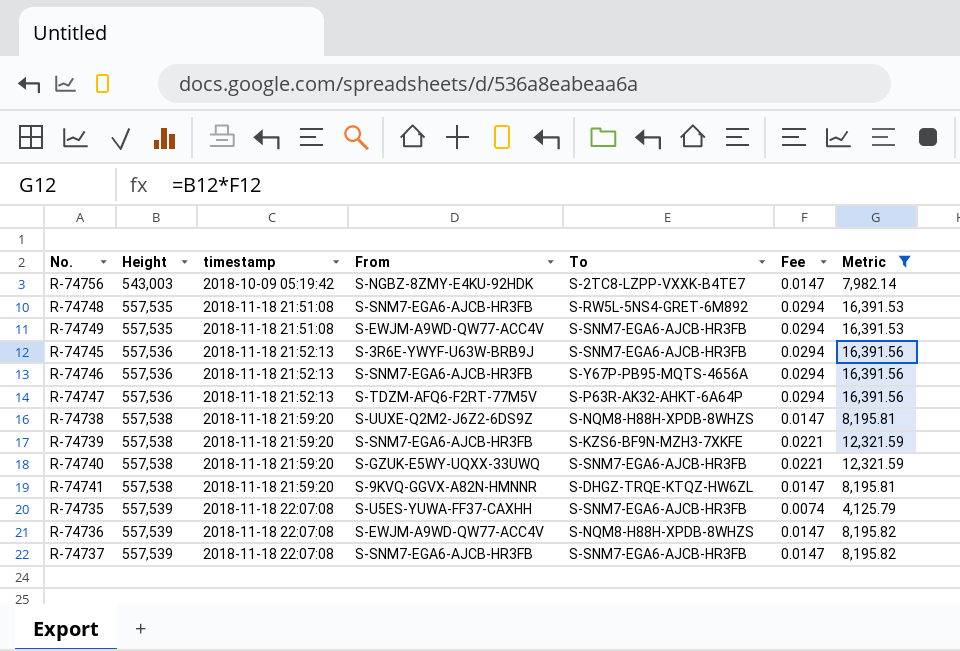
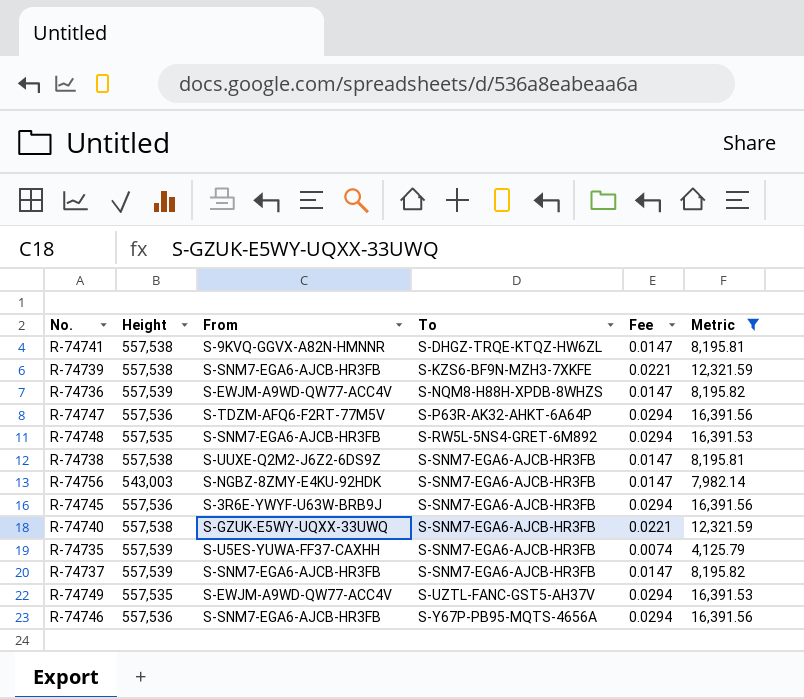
row order: Height ascending -> To ascending
column timestamp | position: 3 -> none
R-74738 | To: S-NQM8-H88H-XPDB-8WHZS -> S-SNM7-EGA6-AJCB-HR3FB
R-74756 | To: S-2TC8-LZPP-VXXK-B4TE7 -> S-SNM7-EGA6-AJCB-HR3FB
R-74749 | To: S-SNM7-EGA6-AJCB-HR3FB -> S-UZTL-FANC-GST5-AH37V

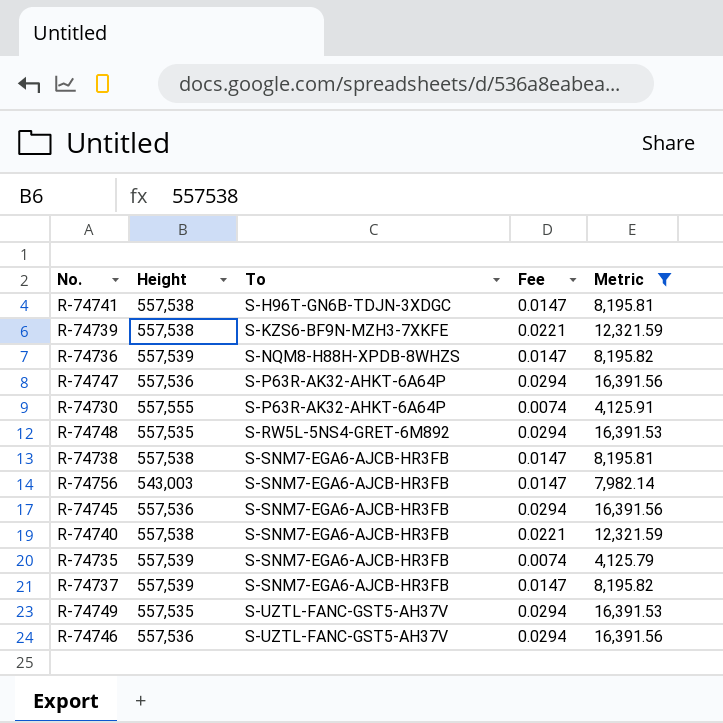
column From | position: 3 -> none
R-74741 | To: S-DHGZ-TRQE-KTQZ-HW6ZL -> S-H96T-GN6B-TDJN-3XDGC
row R-74730: none -> 557,555 | S-P63R-AK32-AHKT-6A64P | 0.0074 | 4,125.91
R-74746 | To: S-Y67P-PB95-MQTS-4656A -> S-UZTL-FANC-GST5-AH37V

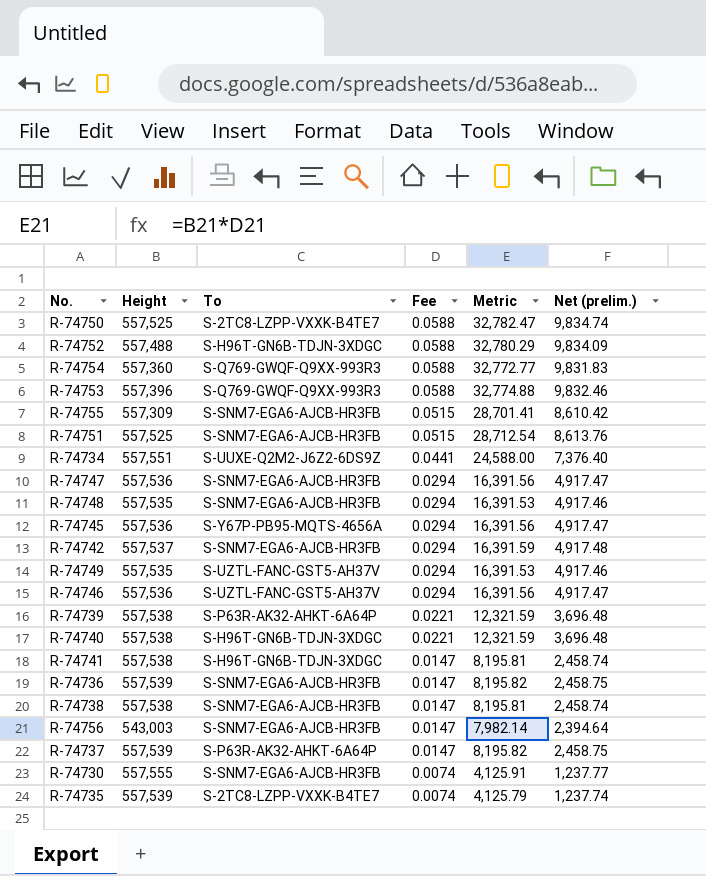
filter: Metric <= 16,391.56 -> none
row order: To ascending -> Fee descending
column Net (prelim.) | formula: none -> [Metric] * 0.3
R-74747 | To: S-P63R-AK32-AHKT-6A64P -> S-SNM7-EGA6-AJCB-HR3FB
R-74748 | To: S-RW5L-5NS4-GRET-6M892 -> S-SNM7-EGA6-AJCB-HR3FB
R-74745 | To: S-SNM7-EGA6-AJCB-HR3FB -> S-Y67P-PB95-MQTS-4656A
R-74739 | To: S-KZS6-BF9N-MZH3-7XKFE -> S-P63R-AK32-AHKT-6A64P
R-74740 | To: S-SNM7-EGA6-AJCB-HR3FB -> S-H96T-GN6B-TDJN-3XDGC
R-74736 | To: S-NQM8-H88H-XPDB-8WHZS -> S-SNM7-EGA6-AJCB-HR3FB
R-74737 | To: S-SNM7-EGA6-AJCB-HR3FB -> S-P63R-AK32-AHKT-6A64P
R-74730 | To: S-P63R-AK32-AHKT-6A64P -> S-SNM7-EGA6-AJCB-HR3FB
R-74735 | To: S-SNM7-EGA6-AJCB-HR3FB -> S-2TC8-LZPP-VXXK-B4TE7

